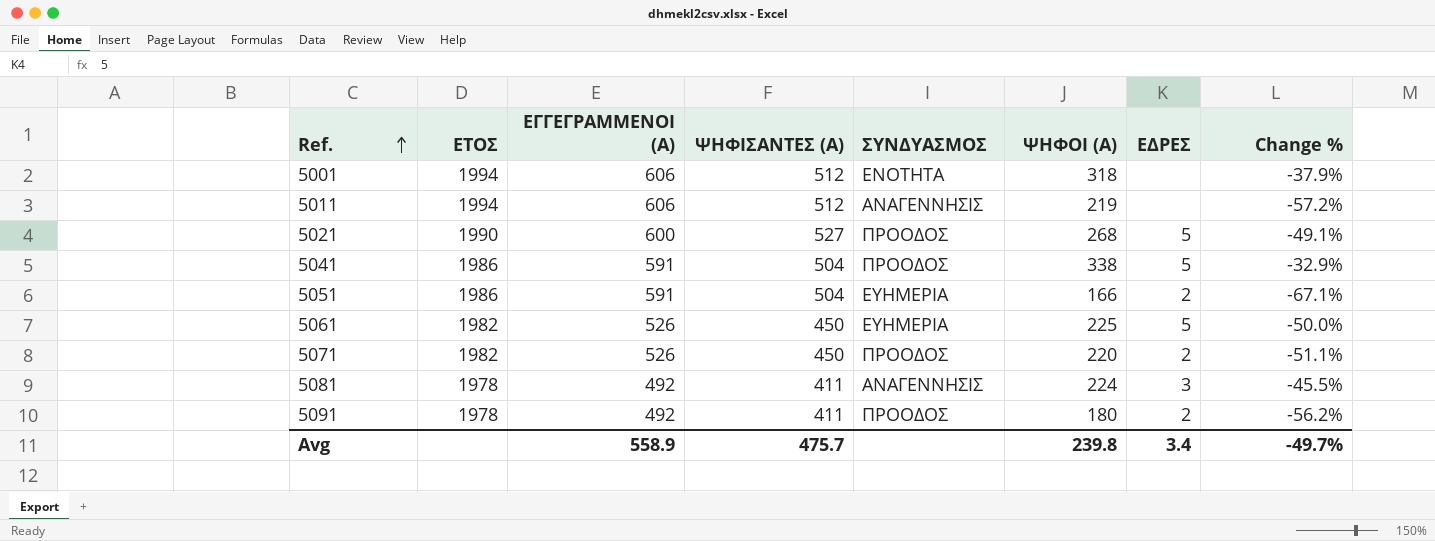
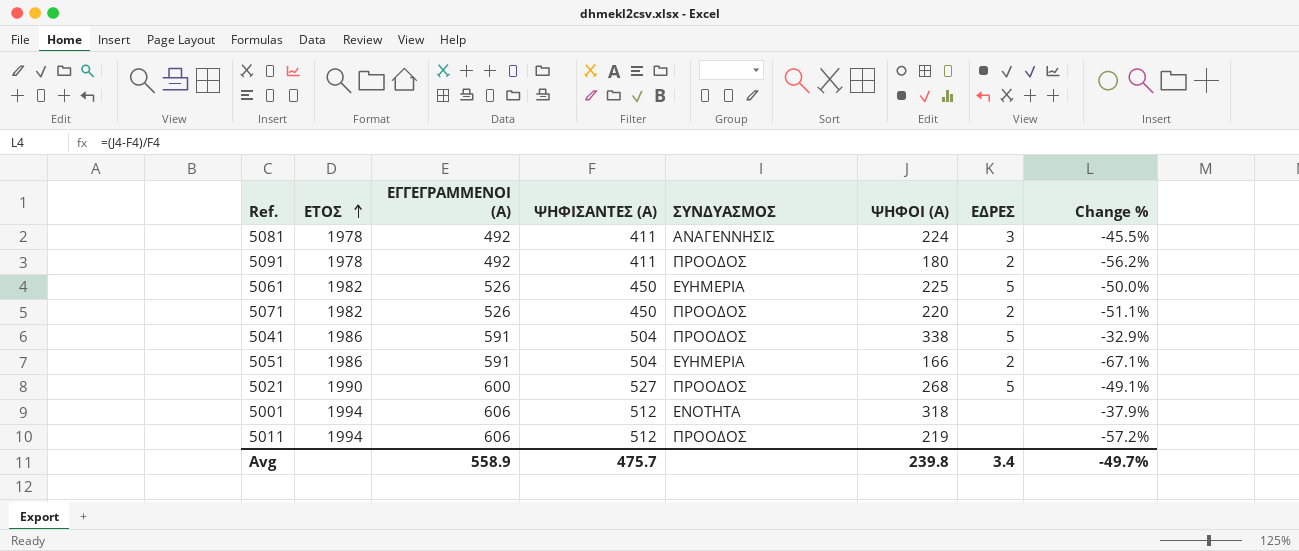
row order: Ref. ascending -> ΕΤΟΣ ascending
5011 | ΣΥΝΔΥΑΣΜΟΣ: ΑΝΑΓΕΝΝΗΣΙΣ -> ΠΡΟΟΔΟΣ

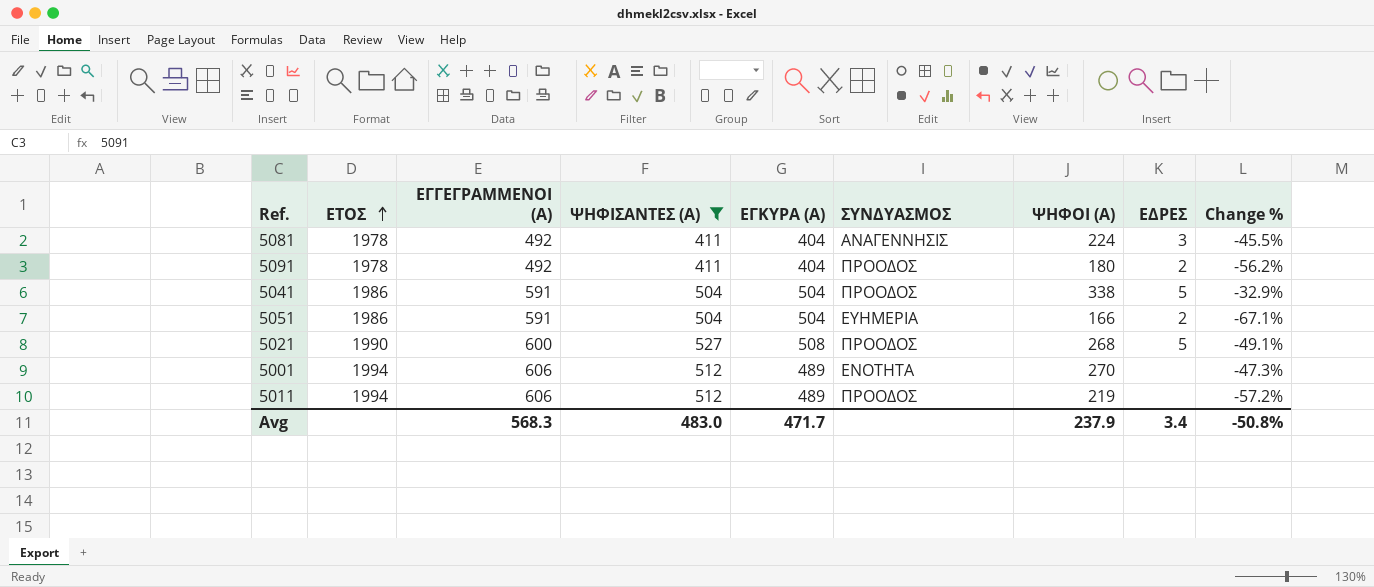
filter: none -> ΨΗΦΙΣΑΝΤΕΣ (Α) != 450
column ΕΓΚΥΡΑ (Α) | position: none -> 5
5001 | ΨΗΦΟΙ (Α): 318 -> 270
5001 | Change %: -37.9% -> -47.3%
Avg | ΕΓΓΕΓΡΑΜΜΕΝΟΙ (Α): 558.9 -> 568.3
Avg | ΨΗΦΙΣΑΝΤΕΣ (Α): 475.7 -> 483.0
Avg | ΨΗΦΟΙ (Α): 239.8 -> 237.9
Avg | Change %: -49.7% -> -50.8%

